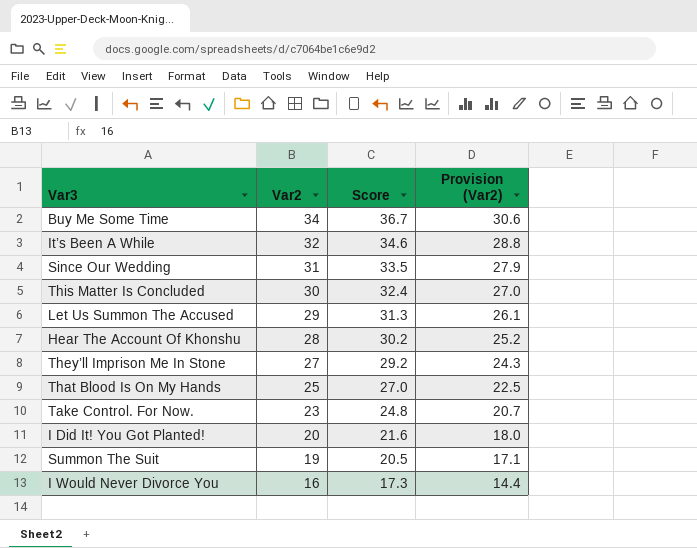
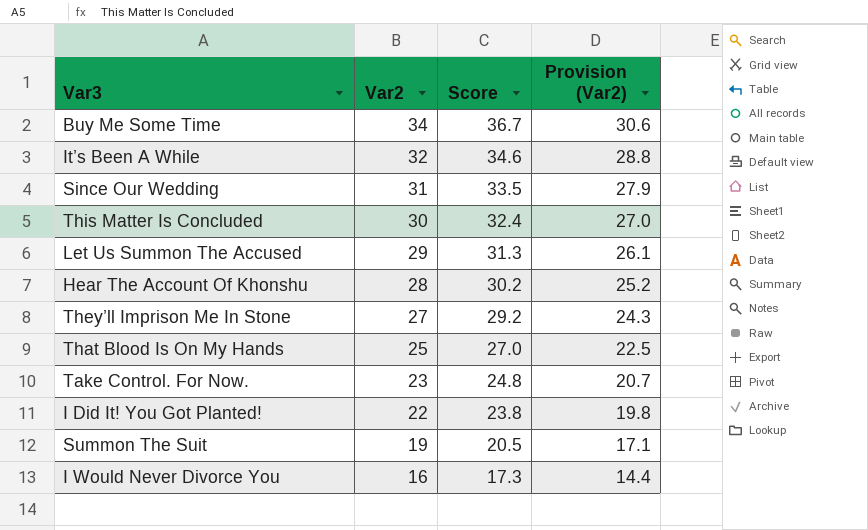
I Did It! You Got Planted! | Var2: 20 -> 22
I Did It! You Got Planted! | Score: 21.6 -> 23.8
I Did It! You Got Planted! | Provision (Var2): 18.0 -> 19.8

